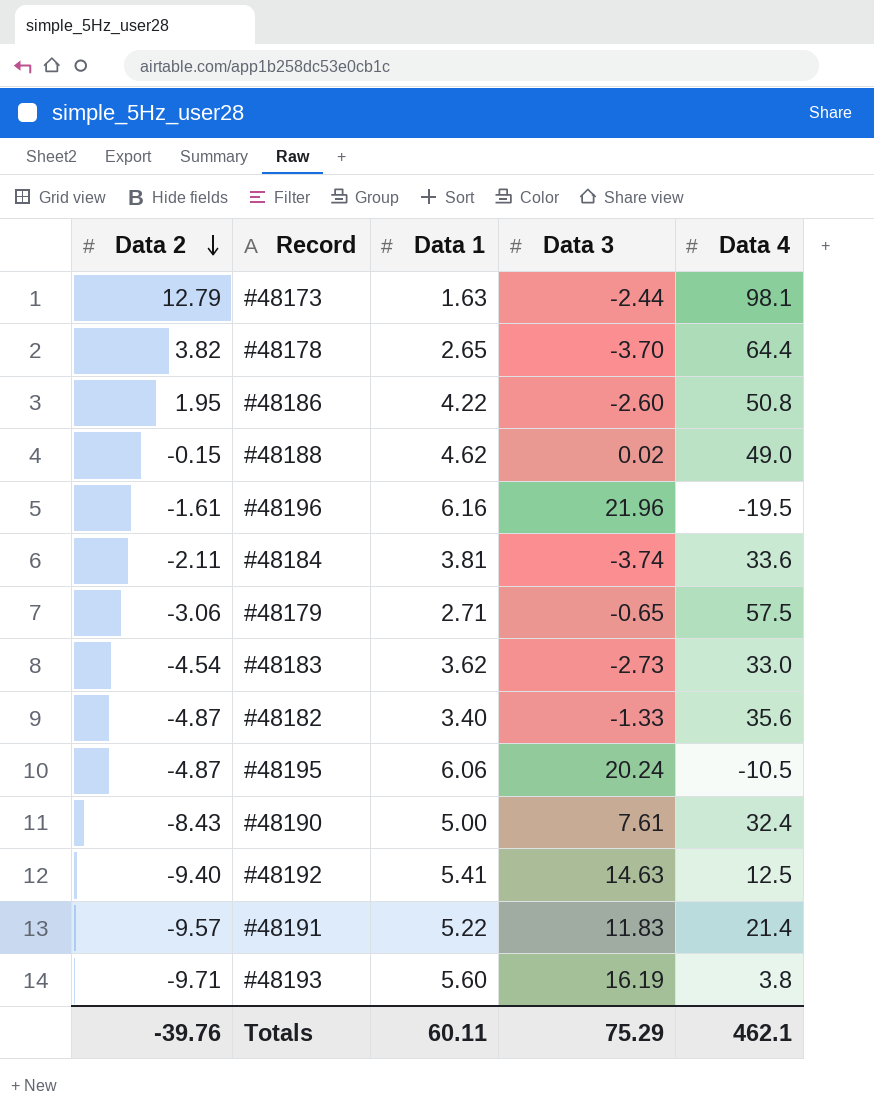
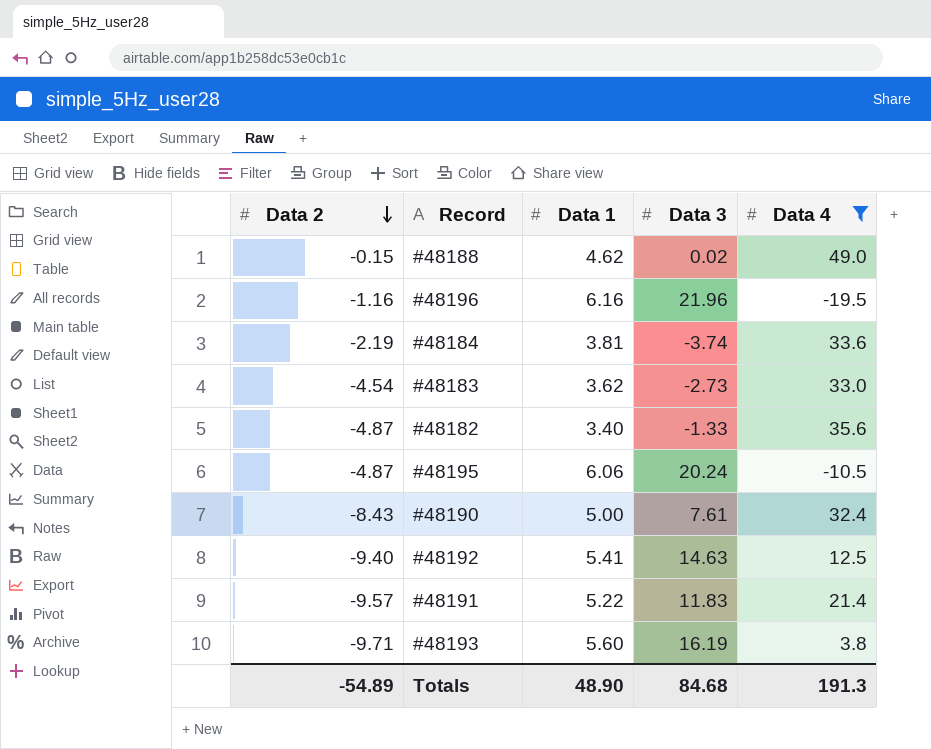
filter: none -> Data 4 <= 49.0
#48196 | Data 2: -1.61 -> -1.16
#48184 | Data 2: -2.11 -> -2.19
Totals | Data 2: -39.76 -> -54.89
Totals | Data 1: 60.11 -> 48.90
Totals | Data 3: 75.29 -> 84.68
Totals | Data 4: 462.1 -> 191.3

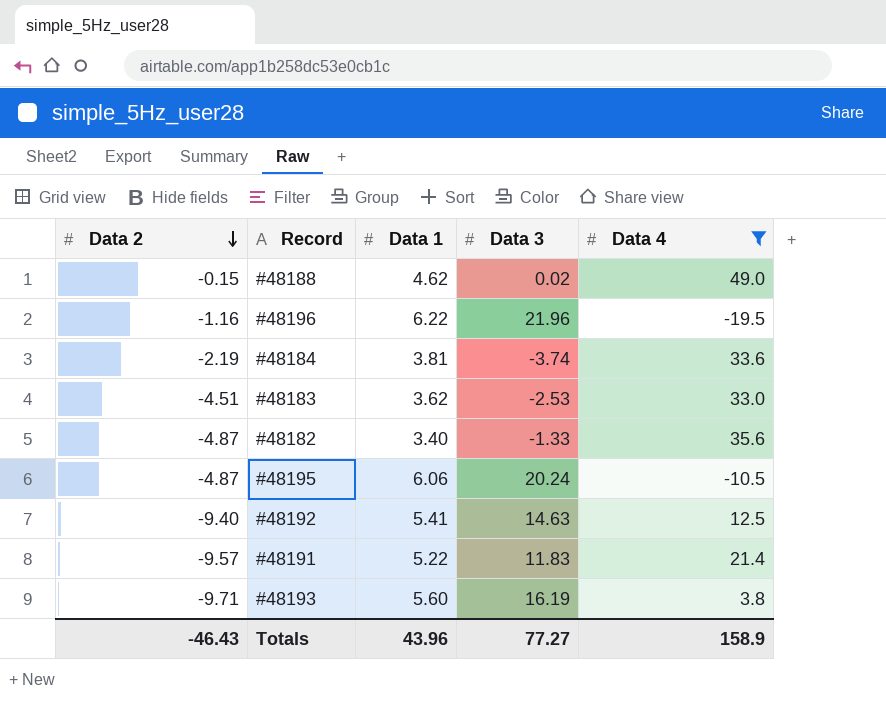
row #48190: -8.43 | 5.00 | 7.61 | 32.4 -> none
#48196 | Data 1: 6.16 -> 6.22
#48183 | Data 2: -4.54 -> -4.51
#48183 | Data 3: -2.73 -> -2.53
Totals | Data 2: -54.89 -> -46.43
Totals | Data 1: 48.90 -> 43.96
Totals | Data 3: 84.68 -> 77.27
Totals | Data 4: 191.3 -> 158.9

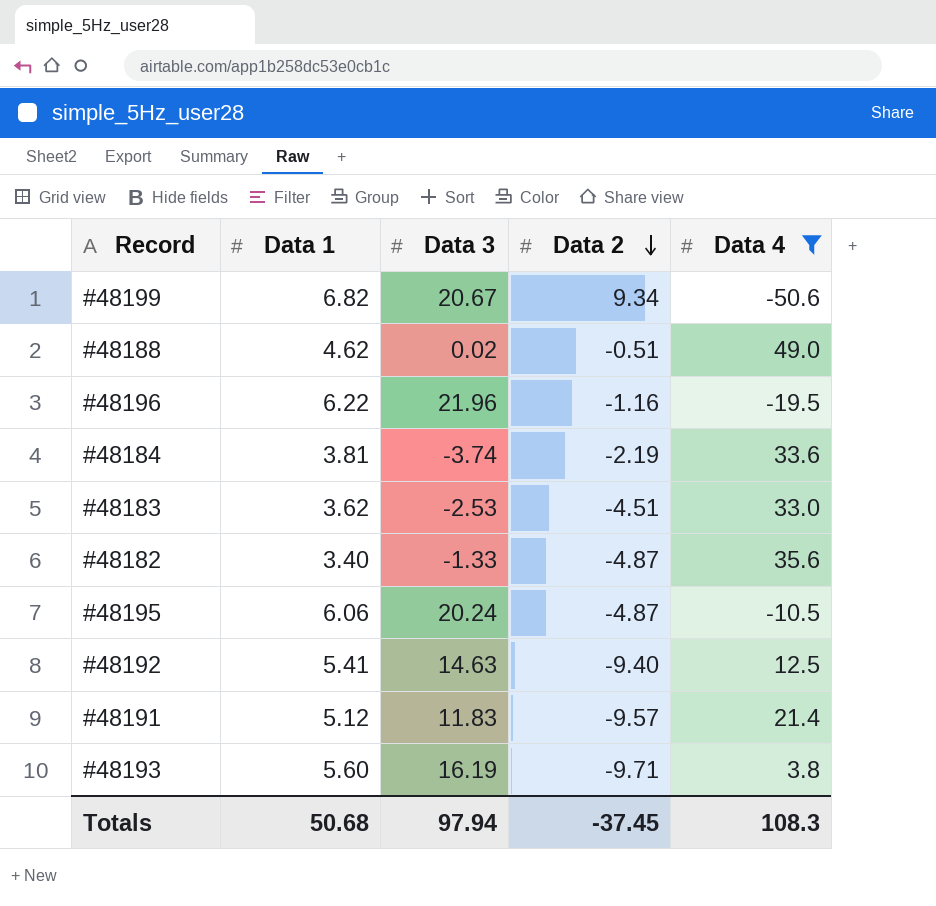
column Data 2 | position: 1 -> 4
row #48199: none -> 6.82 | 20.67 | 9.34 | -50.6
#48188 | Data 2: -0.15 -> -0.51
#48191 | Data 1: 5.22 -> 5.12
Totals | Data 1: 43.96 -> 50.68
Totals | Data 3: 77.27 -> 97.94
Totals | Data 2: -46.43 -> -37.45
Totals | Data 4: 158.9 -> 108.3

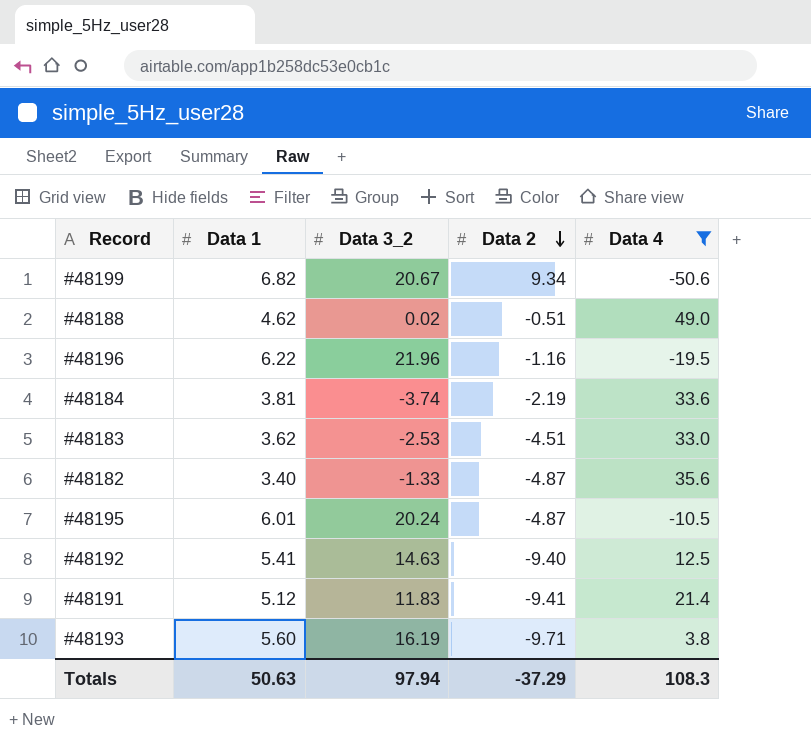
column name: Data 3 -> Data 3_2
#48195 | Data 1: 6.06 -> 6.01
#48191 | Data 2: -9.57 -> -9.41
Totals | Data 1: 50.68 -> 50.63
Totals | Data 2: -37.45 -> -37.29

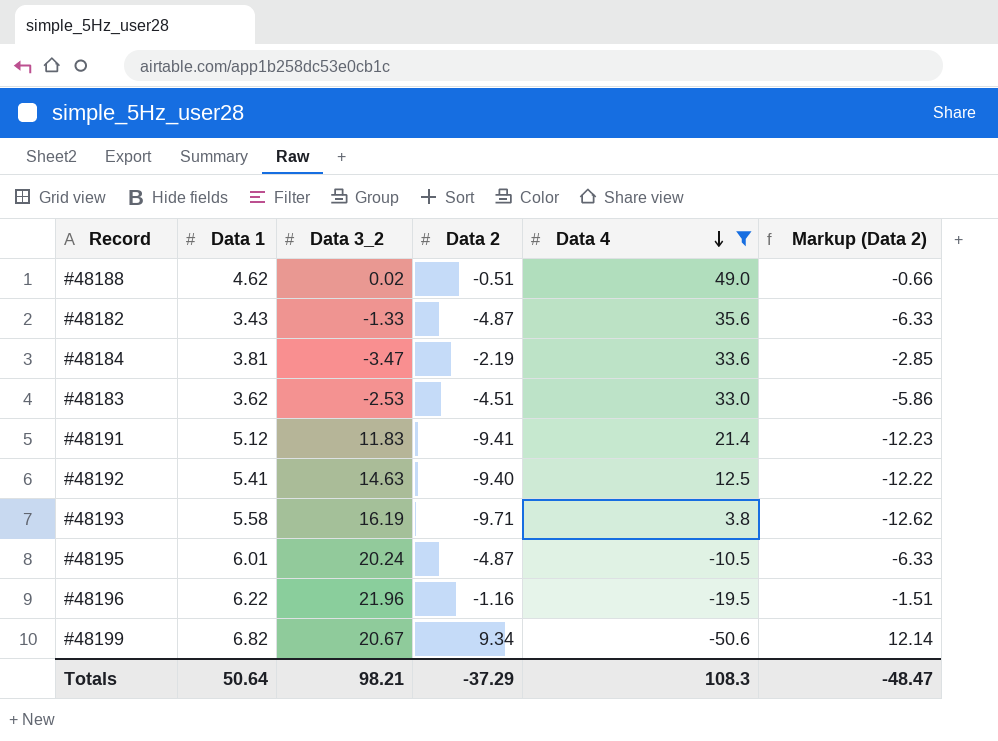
row order: Data 2 descending -> Data 4 descending
column Markup (Data 2) | formula: none -> [Data 2] * 1.3
#48182 | Data 1: 3.40 -> 3.43
#48184 | Data 3_2: -3.74 -> -3.47
#48193 | Data 1: 5.60 -> 5.58
Totals | Data 1: 50.63 -> 50.64
Totals | Data 3_2: 97.94 -> 98.21

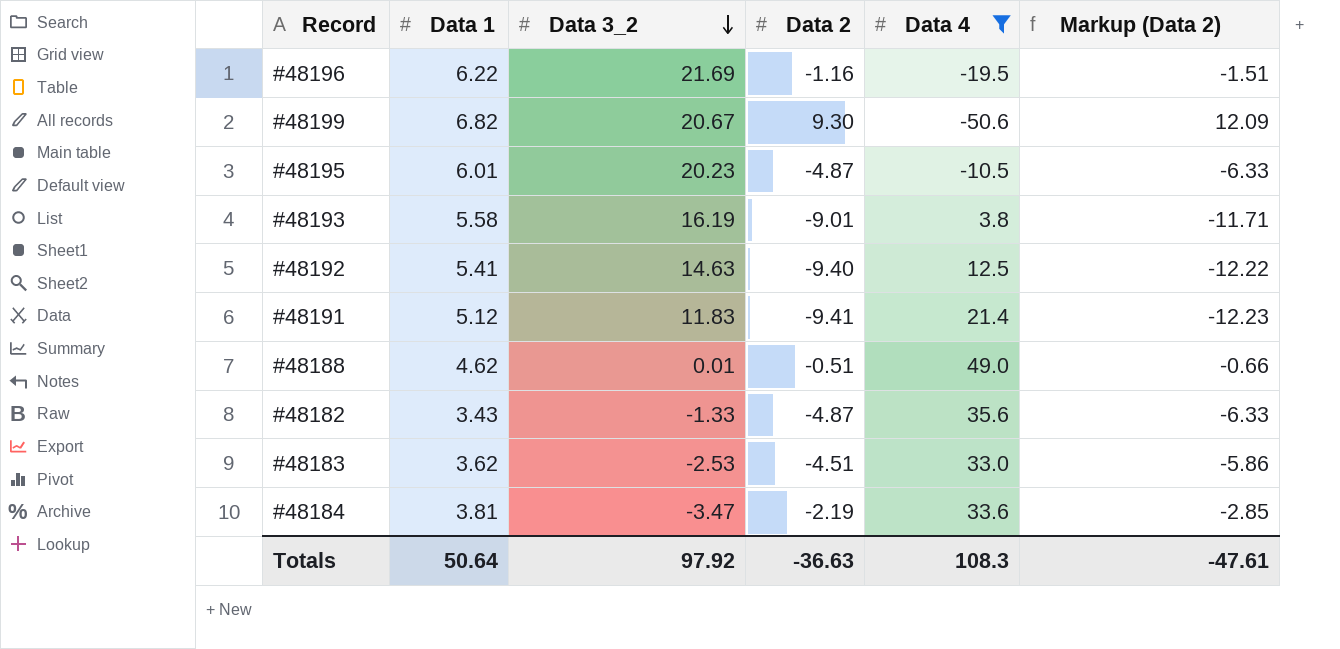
row order: Data 4 descending -> Data 3_2 descending
#48196 | Data 3_2: 21.96 -> 21.69
#48199 | Data 2: 9.34 -> 9.30
#48199 | Markup (Data 2): 12.14 -> 12.09
#48195 | Data 3_2: 20.24 -> 20.23
#48193 | Data 2: -9.71 -> -9.01
#48193 | Markup (Data 2): -12.62 -> -11.71
#48188 | Data 3_2: 0.02 -> 0.01
Totals | Data 3_2: 98.21 -> 97.92
Totals | Data 2: -37.29 -> -36.63
Totals | Markup (Data 2): -48.47 -> -47.61

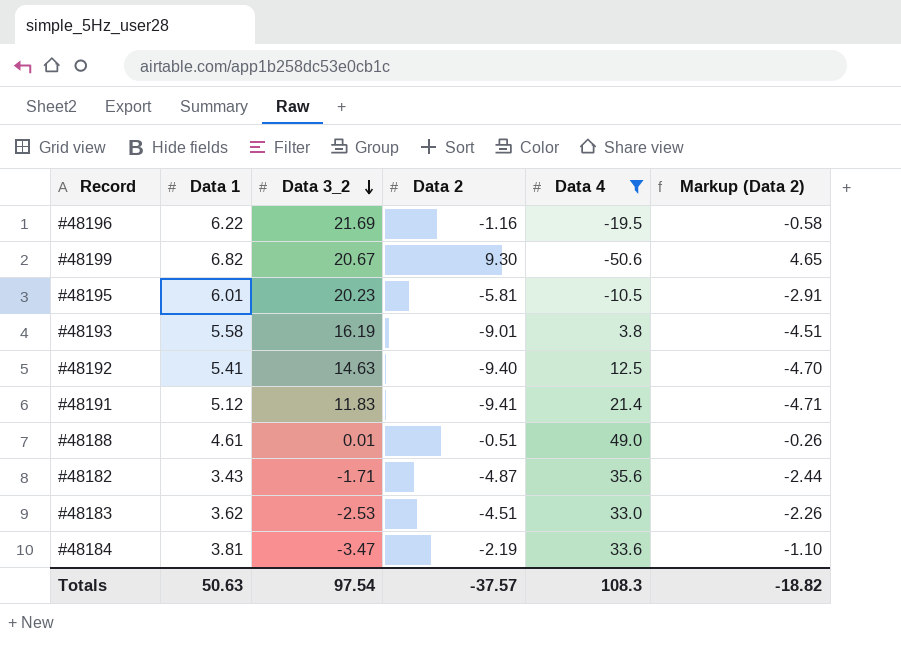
column Markup (Data 2) | formula: [Data 2] * 1.3 -> [Data 2] * 0.5
#48195 | Data 2: -4.87 -> -5.81
#48188 | Data 1: 4.62 -> 4.61
#48182 | Data 3_2: -1.33 -> -1.71
Totals | Data 1: 50.64 -> 50.63
Totals | Data 3_2: 97.92 -> 97.54
Totals | Data 2: -36.63 -> -37.57
Totals | Markup (Data 2): -47.61 -> -18.82

